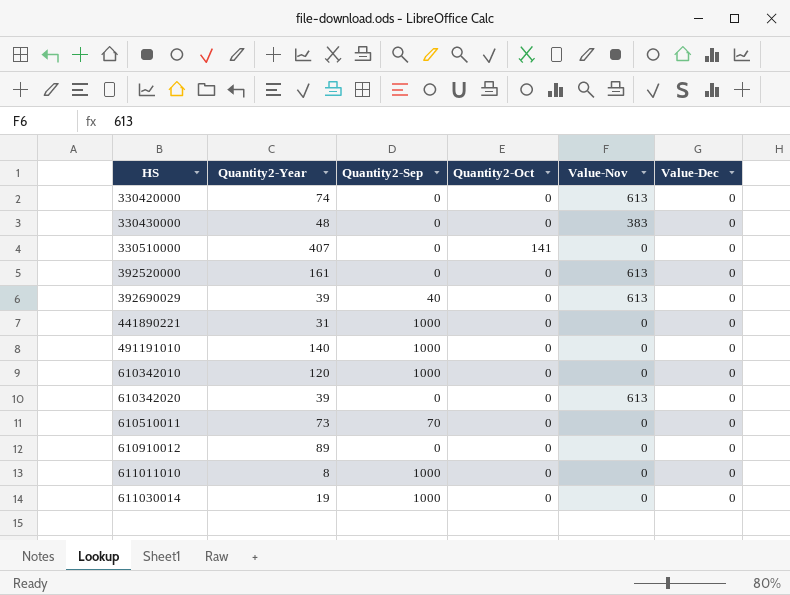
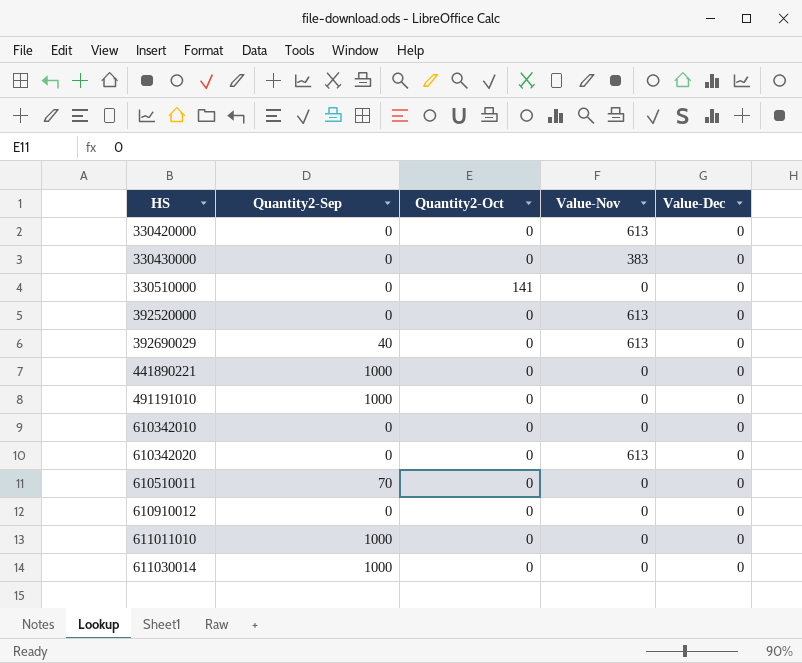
column Quantity2-Year | position: 2 -> none
610342010 | Quantity2-Sep: 1000 -> 0

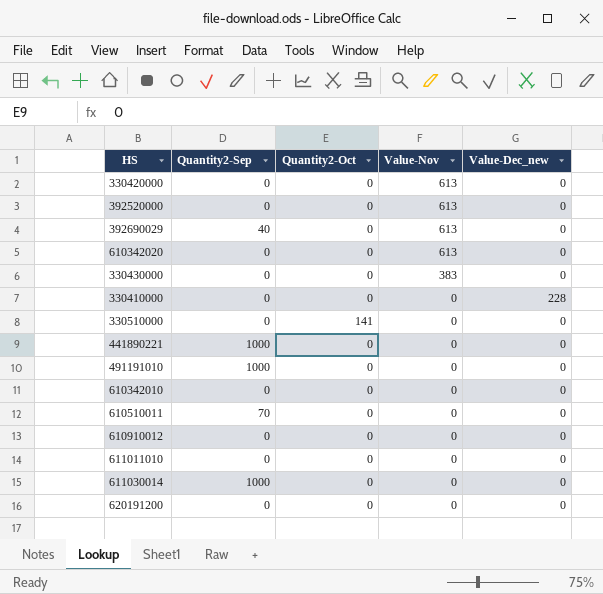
row order: HS ascending -> Value-Nov descending
column name: Value-Dec -> Value-Dec_new
row 330410000: none -> 0 | 0 | 0 | 228
611011010 | Quantity2-Sep: 1000 -> 0
row 620191200: none -> 0 | 0 | 0 | 0

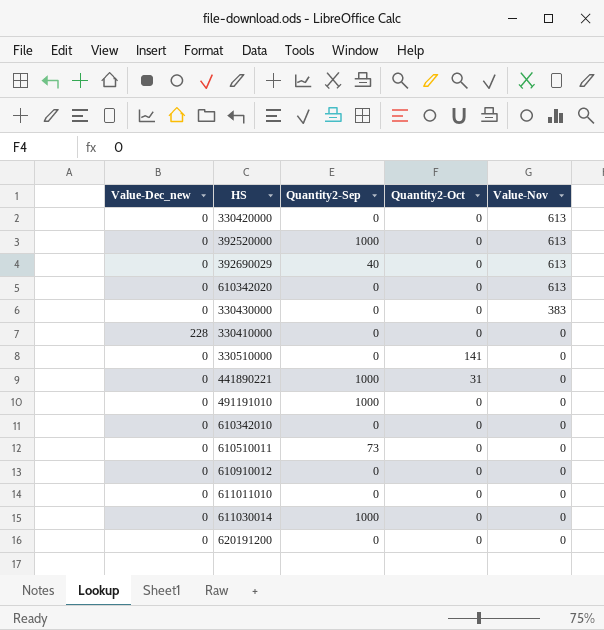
column Value-Dec_new | position: 5 -> 1
392520000 | Quantity2-Sep: 0 -> 1000
441890221 | Quantity2-Oct: 0 -> 31
610510011 | Quantity2-Sep: 70 -> 73

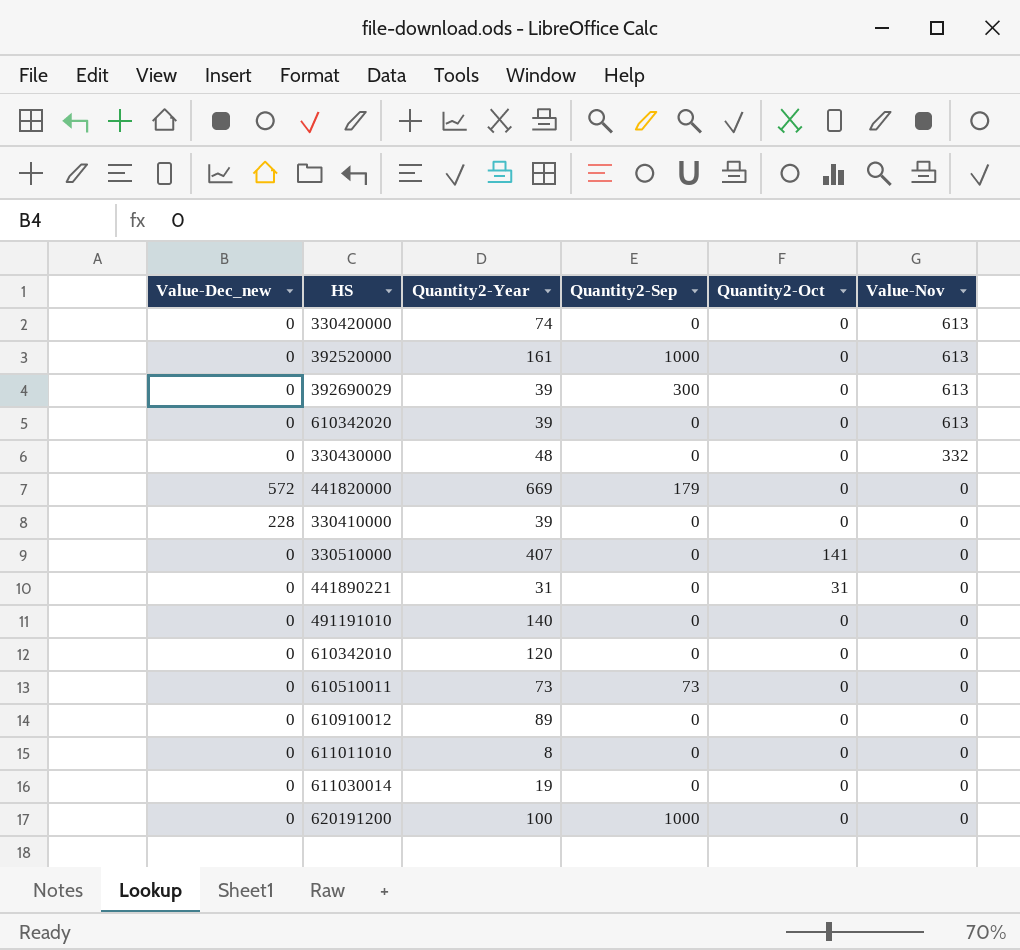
column Quantity2-Year | position: none -> 3
392690029 | Quantity2-Sep: 40 -> 300
330430000 | Value-Nov: 383 -> 332
row 441820000: none -> 572 | 669 | 179 | 0 | 0
441890221 | Quantity2-Sep: 1000 -> 0
491191010 | Quantity2-Sep: 1000 -> 0
611030014 | Quantity2-Sep: 1000 -> 0
620191200 | Quantity2-Sep: 0 -> 1000

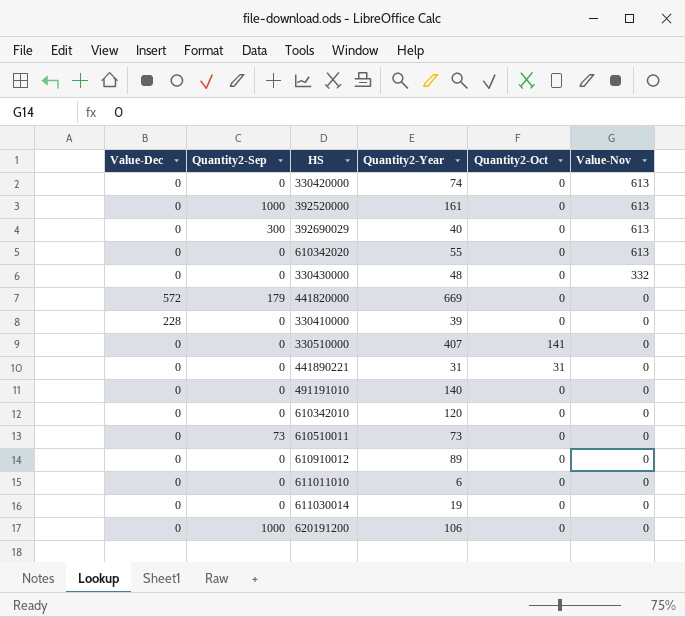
column name: Value-Dec_new -> Value-Dec
column Quantity2-Sep | position: 4 -> 2
392690029 | Quantity2-Year: 39 -> 40
610342020 | Quantity2-Year: 39 -> 55
611011010 | Quantity2-Year: 8 -> 6
620191200 | Quantity2-Year: 100 -> 106

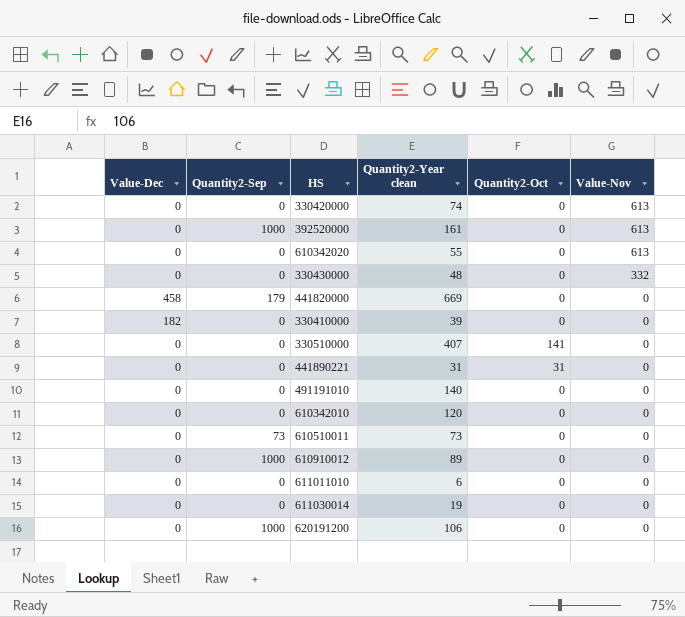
column name: Quantity2-Year -> Quantity2-Year clean
row 392690029: 0 | 300 | 40 | 0 | 613 -> none
441820000 | Value-Dec: 572 -> 458
330410000 | Value-Dec: 228 -> 182
610910012 | Quantity2-Sep: 0 -> 1000

